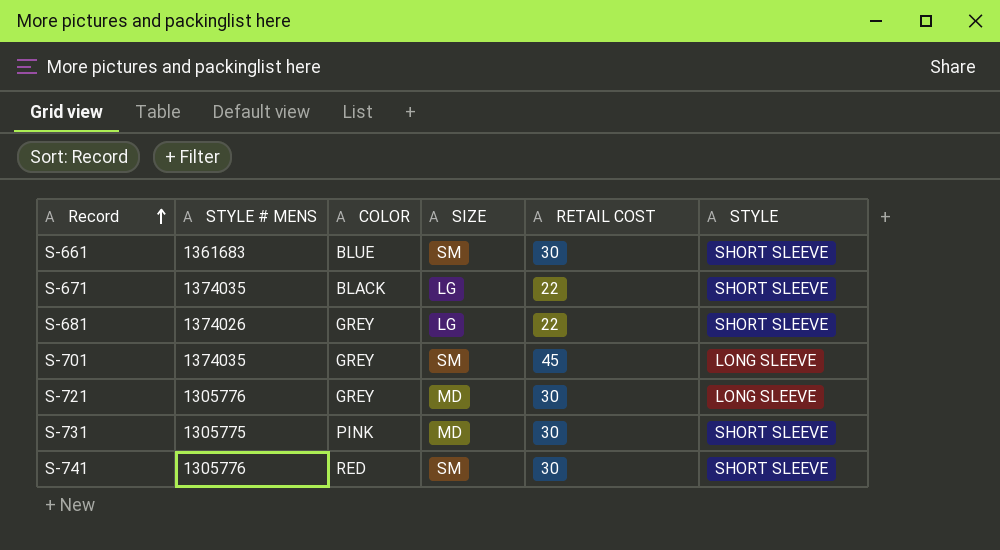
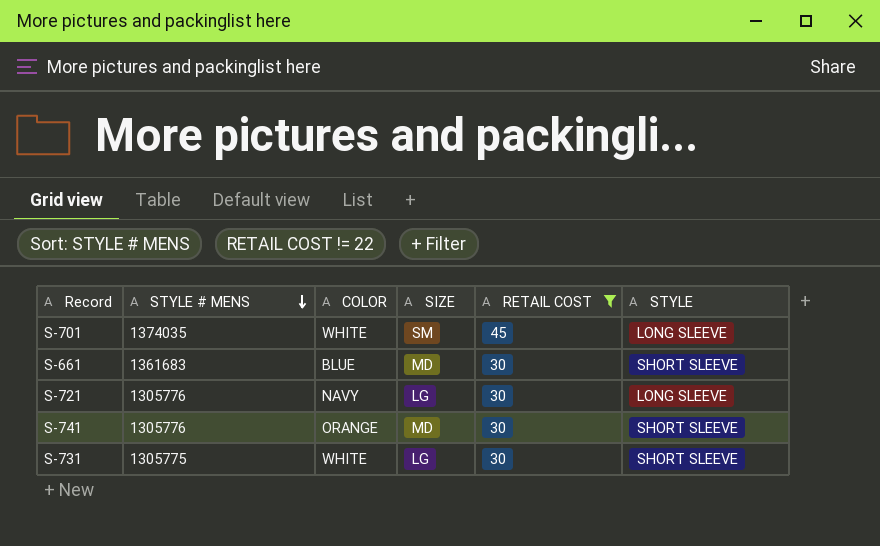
filter: none -> RETAIL COST != 22
row order: Record ascending -> STYLE # MENS descending
S-701 | COLOR: GREY -> WHITE
S-661 | SIZE: SM -> MD
S-721 | COLOR: GREY -> NAVY
S-721 | SIZE: MD -> LG
S-741 | COLOR: RED -> ORANGE
S-741 | SIZE: SM -> MD
S-731 | COLOR: PINK -> WHITE
S-731 | SIZE: MD -> LG

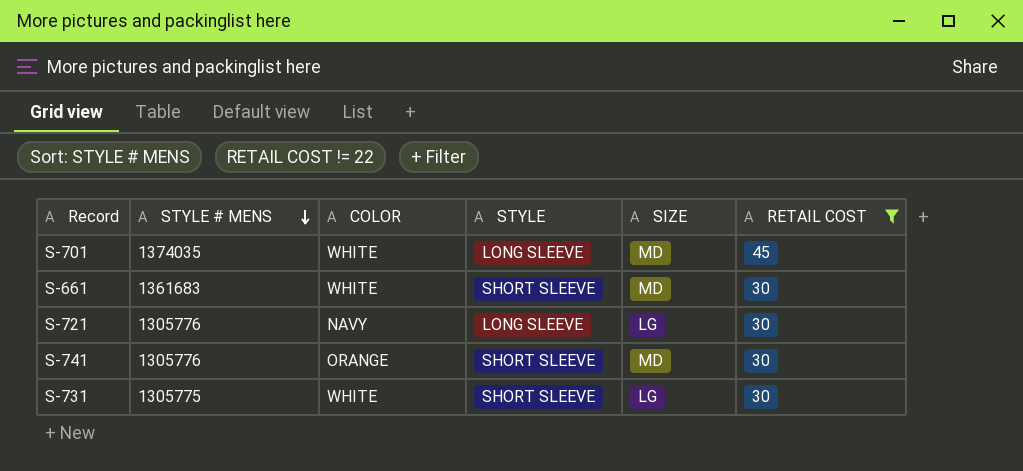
column STYLE | position: 6 -> 4
S-701 | SIZE: SM -> MD
S-661 | COLOR: BLUE -> WHITE

